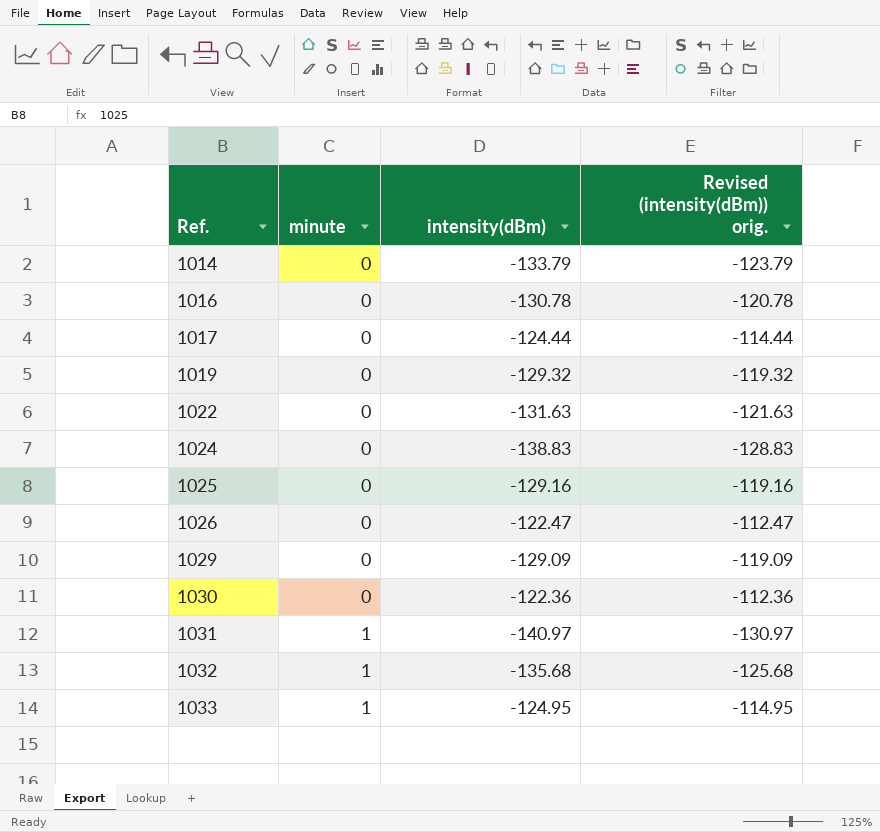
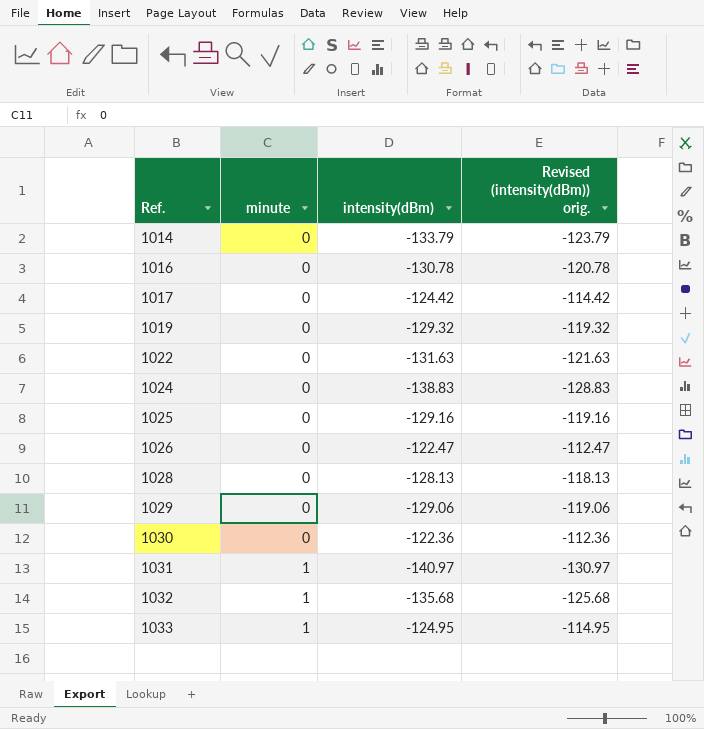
1017 | intensity(dBm): -124.44 -> -124.42
1017 | Revised (intensity(dBm)) orig.: -114.44 -> -114.42
row 1028: none -> 0 | -128.13 | -118.13
1029 | intensity(dBm): -129.09 -> -129.06
1029 | Revised (intensity(dBm)) orig.: -119.09 -> -119.06

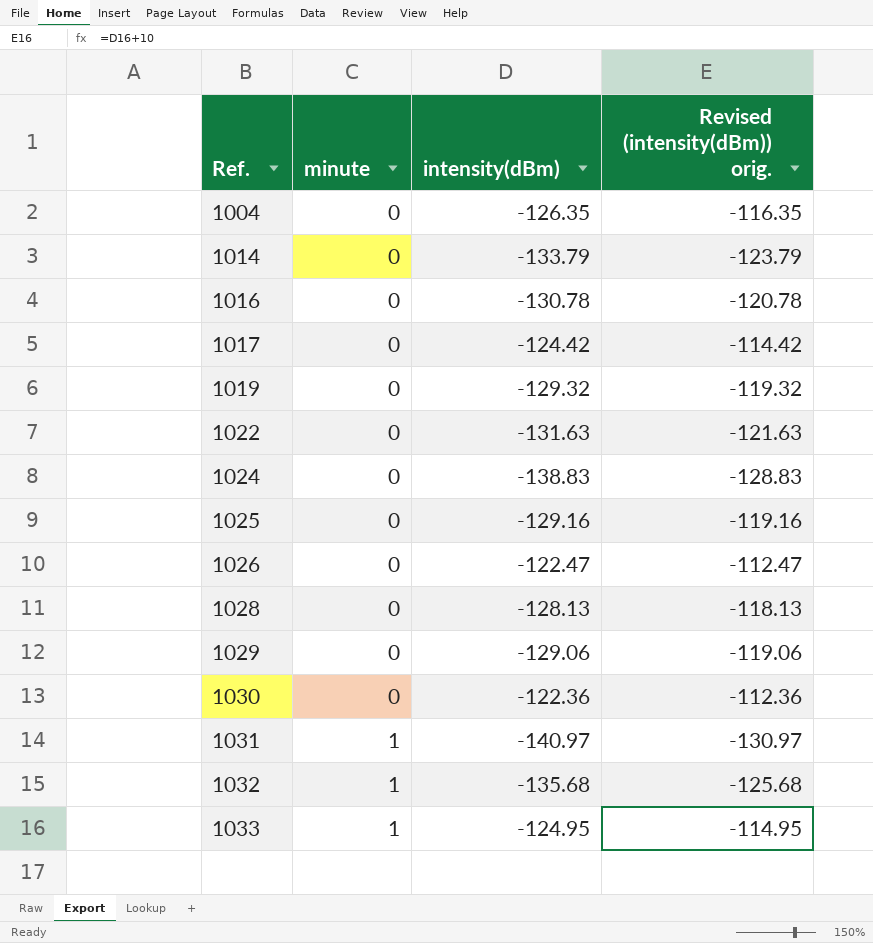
row 1004: none -> 0 | -126.35 | -116.35

